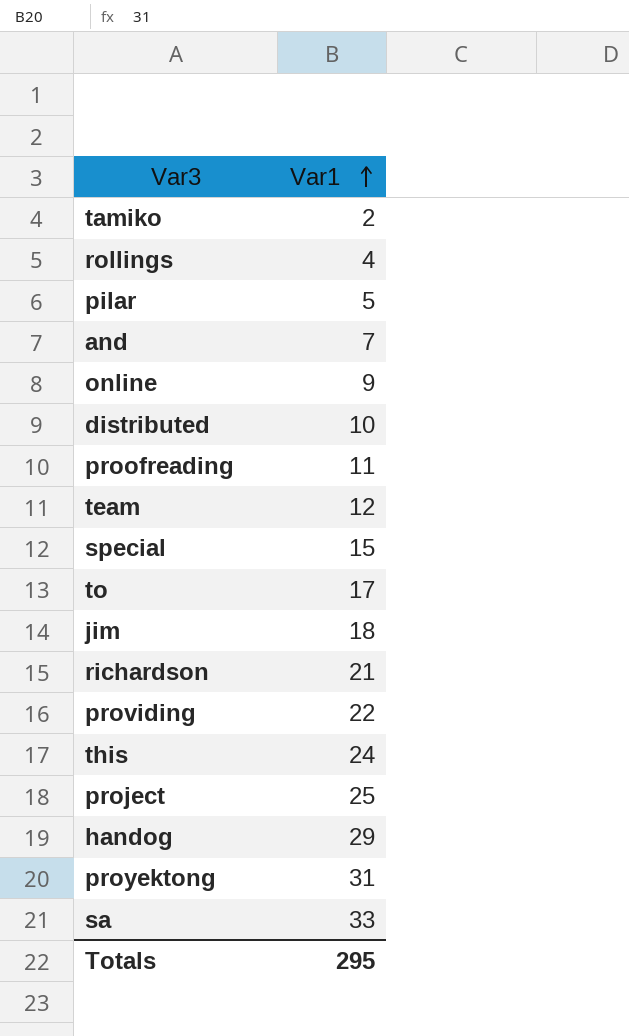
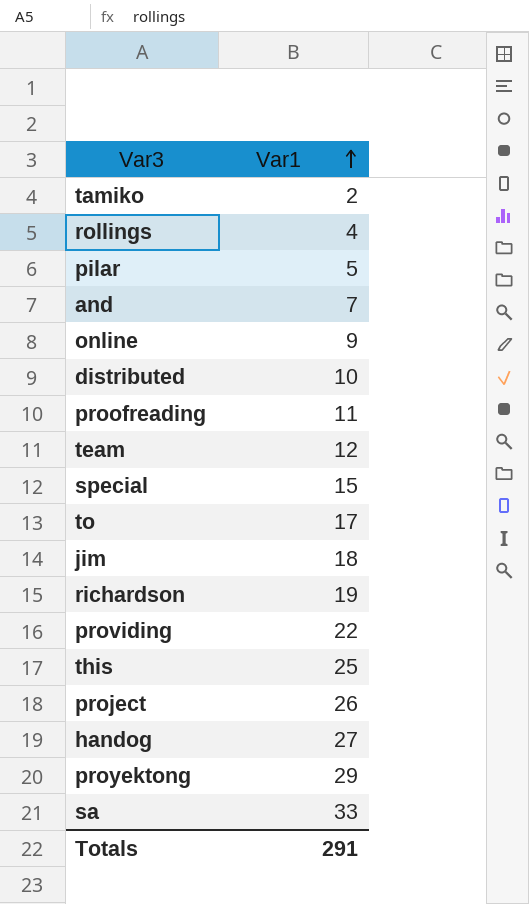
richardson | Var1: 21 -> 19
this | Var1: 24 -> 25
project | Var1: 25 -> 26
handog | Var1: 29 -> 27
proyektong | Var1: 31 -> 29
Totals | Var1: 295 -> 291

